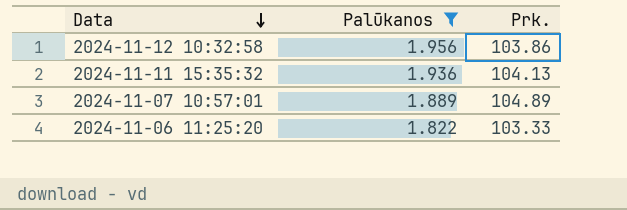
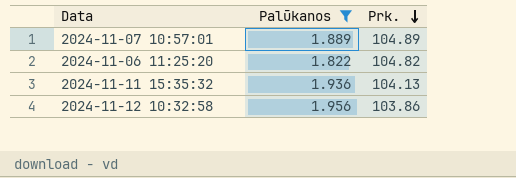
row order: Data descending -> Prk. descending
2024-11-06 11:25:20 | Prk.: 103.33 -> 104.82

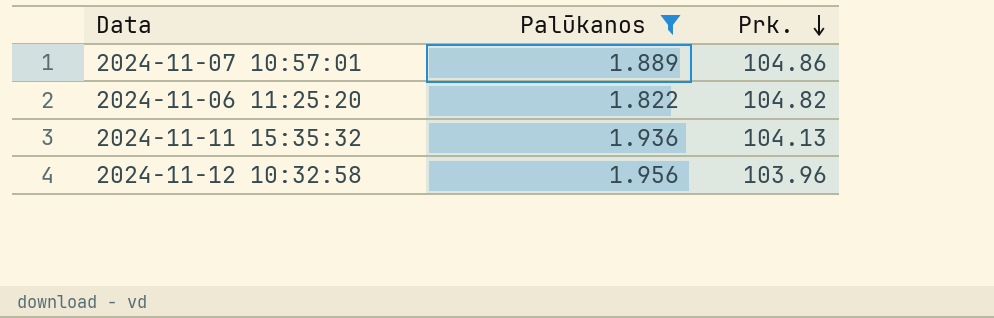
2024-11-07 10:57:01 | Prk.: 104.89 -> 104.86
2024-11-12 10:32:58 | Prk.: 103.86 -> 103.96

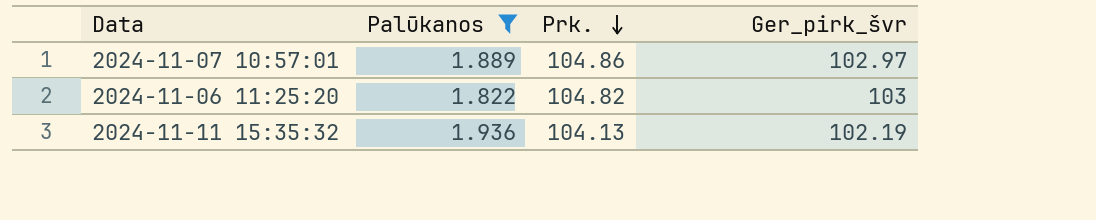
column Ger_pirk_švr | formula: none -> [Prk.] - [Palūkanos]
row 2024-11-12 10:32:58: 1.956 | 103.96 -> none

